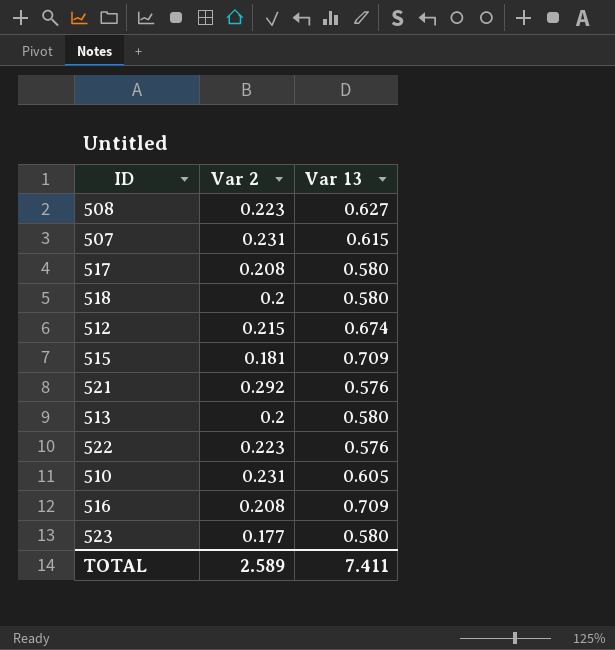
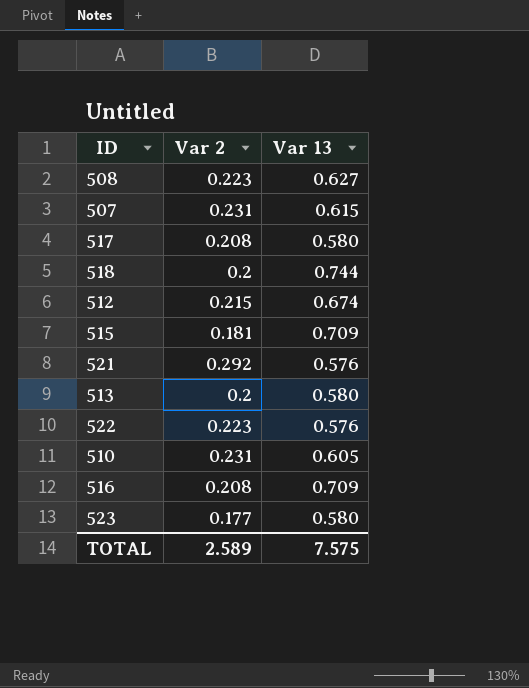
518 | Var 13: 0.580 -> 0.744
TOTAL | Var 13: 7.411 -> 7.575

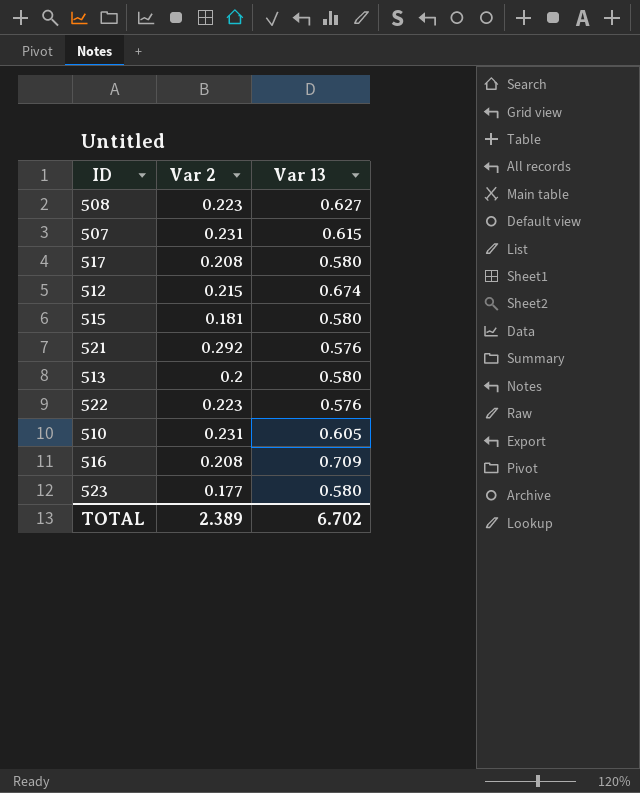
row 518: 0.2 | 0.744 -> none
515 | Var 13: 0.709 -> 0.580
TOTAL | Var 2: 2.589 -> 2.389
TOTAL | Var 13: 7.575 -> 6.702

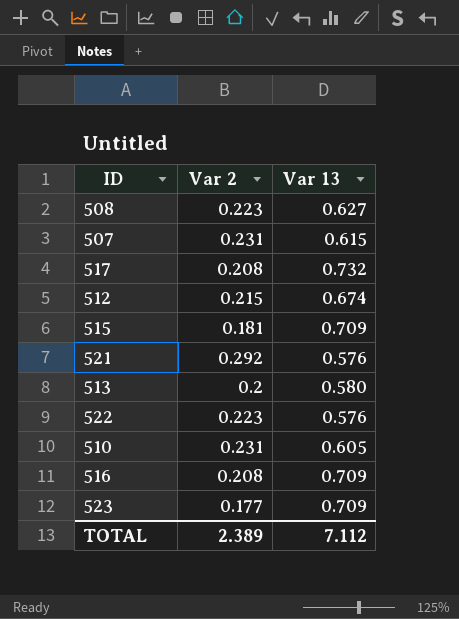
517 | Var 13: 0.580 -> 0.732
515 | Var 13: 0.580 -> 0.709
523 | Var 13: 0.580 -> 0.709
TOTAL | Var 13: 6.702 -> 7.112

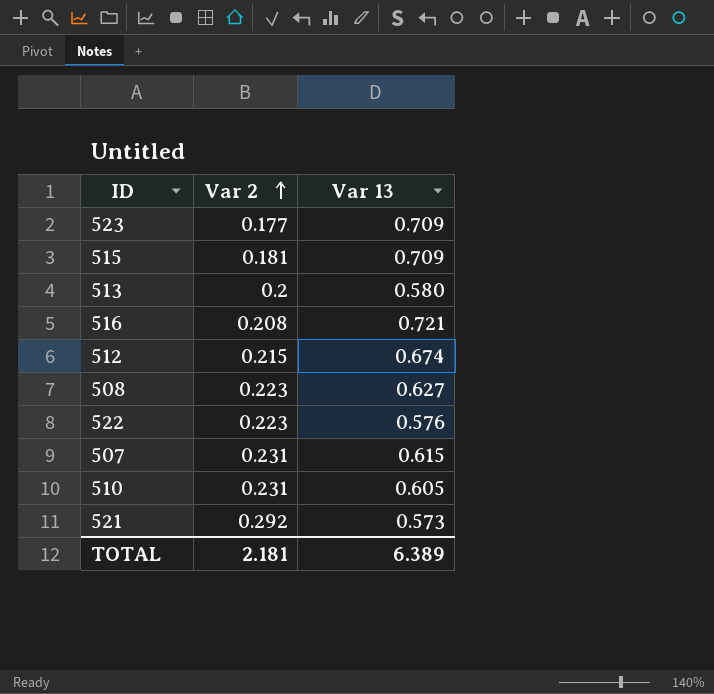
row order: none -> Var 2 ascending
row 517: 0.208 | 0.732 -> none
516 | Var 13: 0.709 -> 0.721
521 | Var 13: 0.576 -> 0.573
TOTAL | Var 2: 2.389 -> 2.181
TOTAL | Var 13: 7.112 -> 6.389

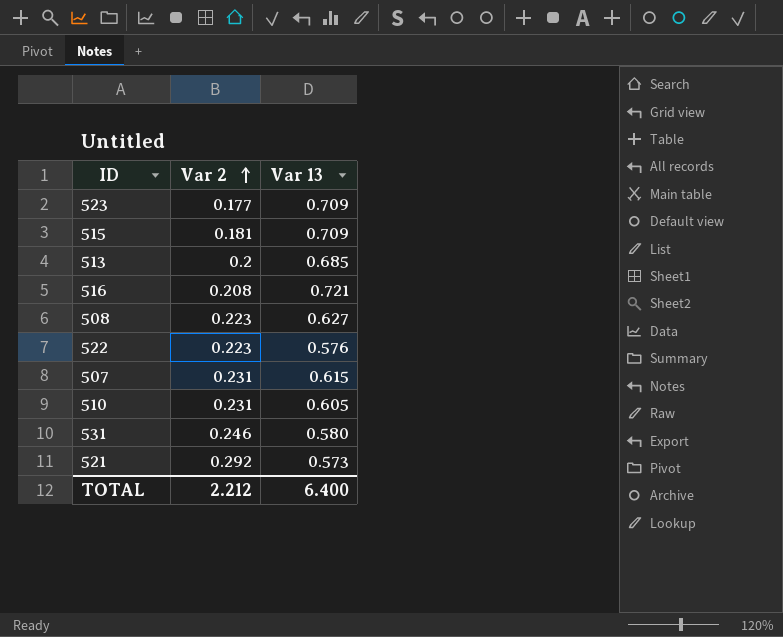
row 512: 0.215 | 0.674 -> none
513 | Var 13: 0.580 -> 0.685
row 531: none -> 0.246 | 0.580
TOTAL | Var 2: 2.181 -> 2.212
TOTAL | Var 13: 6.389 -> 6.400

